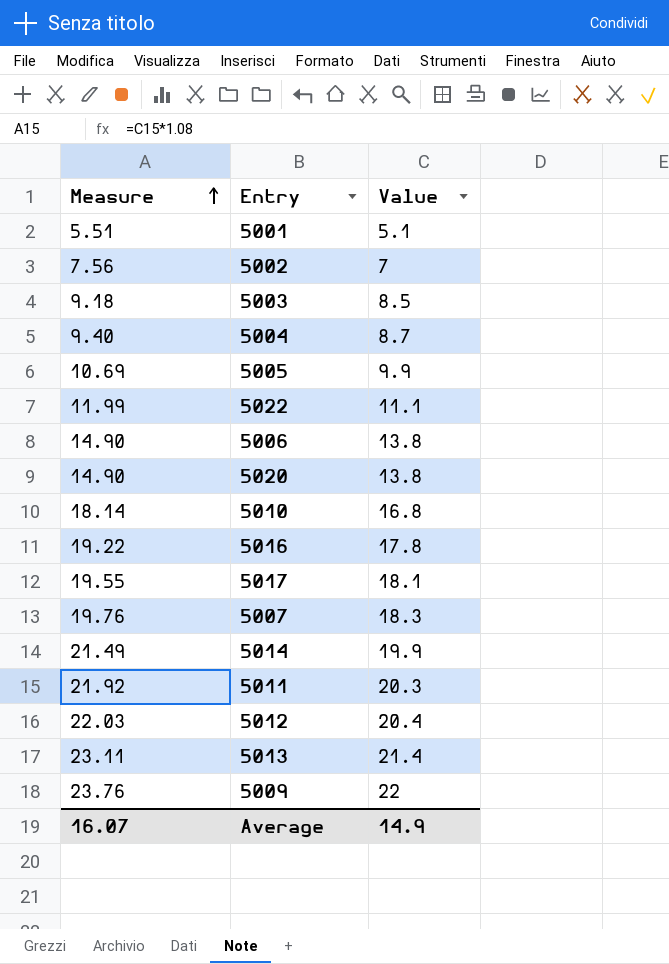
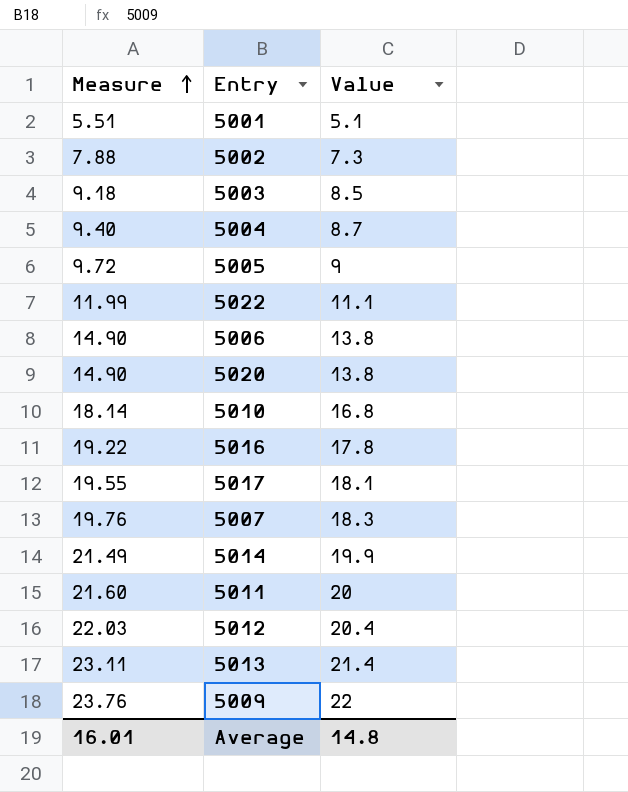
5002 | Measure: 7.56 -> 7.88
5002 | Value: 7 -> 7.3
5005 | Measure: 10.69 -> 9.72
5005 | Value: 9.9 -> 9
5011 | Measure: 21.92 -> 21.60
5011 | Value: 20.3 -> 20
Average | Measure: 16.07 -> 16.01
Average | Value: 14.9 -> 14.8

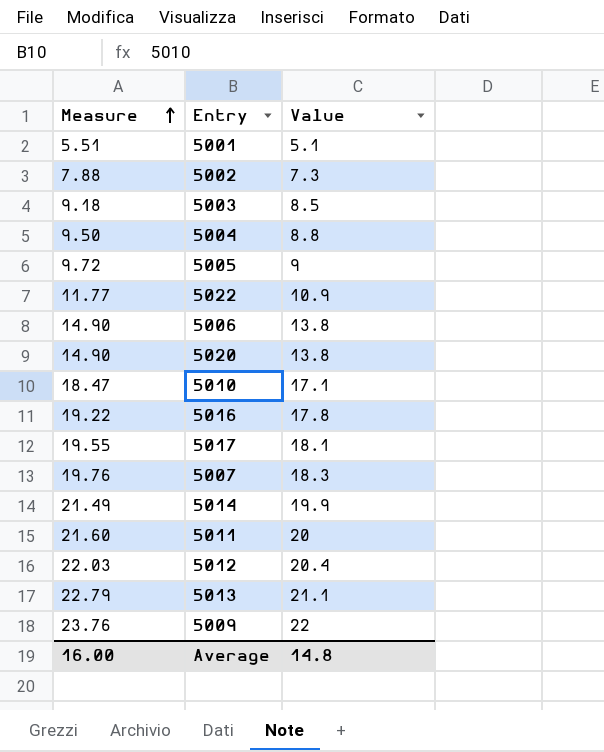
5004 | Measure: 9.40 -> 9.50
5004 | Value: 8.7 -> 8.8
5022 | Measure: 11.99 -> 11.77
5022 | Value: 11.1 -> 10.9
5010 | Measure: 18.14 -> 18.47
5010 | Value: 16.8 -> 17.1
5013 | Measure: 23.11 -> 22.79
5013 | Value: 21.4 -> 21.1
Average | Measure: 16.01 -> 16.00

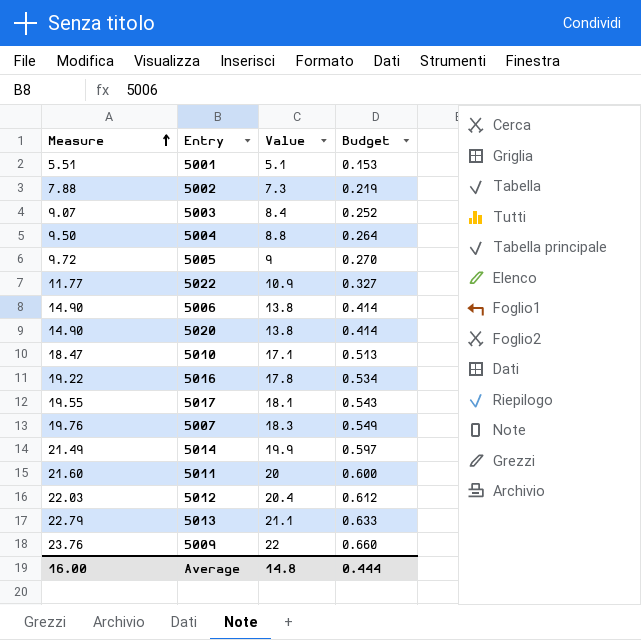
column Budget | formula: none -> [Value] * 0.03
5003 | Measure: 9.18 -> 9.07
5003 | Value: 8.5 -> 8.4

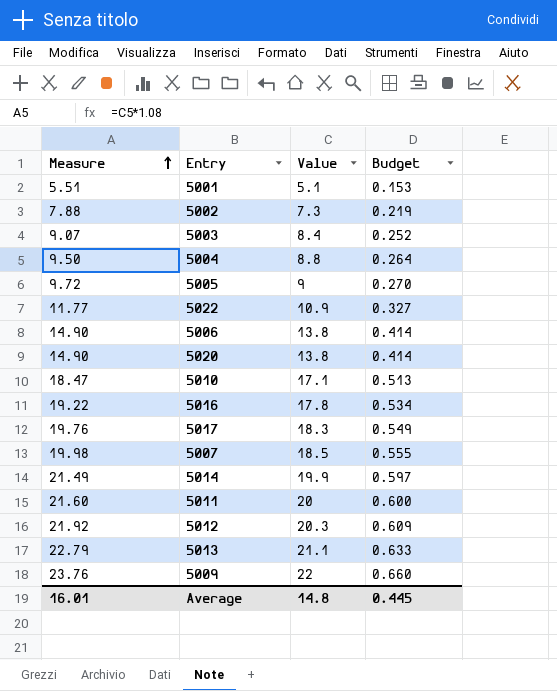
5017 | Measure: 19.55 -> 19.76
5017 | Value: 18.1 -> 18.3
5017 | Budget: 0.543 -> 0.549
5007 | Measure: 19.76 -> 19.98
5007 | Value: 18.3 -> 18.5
5007 | Budget: 0.549 -> 0.555
5012 | Measure: 22.03 -> 21.92
5012 | Value: 20.4 -> 20.3
5012 | Budget: 0.612 -> 0.609
Average | Measure: 16.00 -> 16.01
Average | Budget: 0.444 -> 0.445

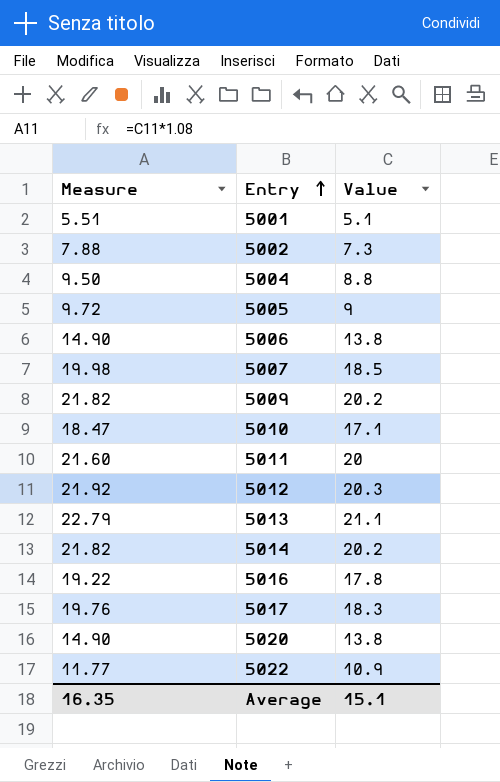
row order: Measure ascending -> Entry ascending
column Budget | formula: [Value] * 0.03 -> none
row 5003: 9.07 | 8.4 | 0.252 -> none
5009 | Measure: 23.76 -> 21.82
5009 | Value: 22 -> 20.2
5014 | Measure: 21.49 -> 21.82
5014 | Value: 19.9 -> 20.2
Average | Measure: 16.01 -> 16.35
Average | Value: 14.8 -> 15.1

